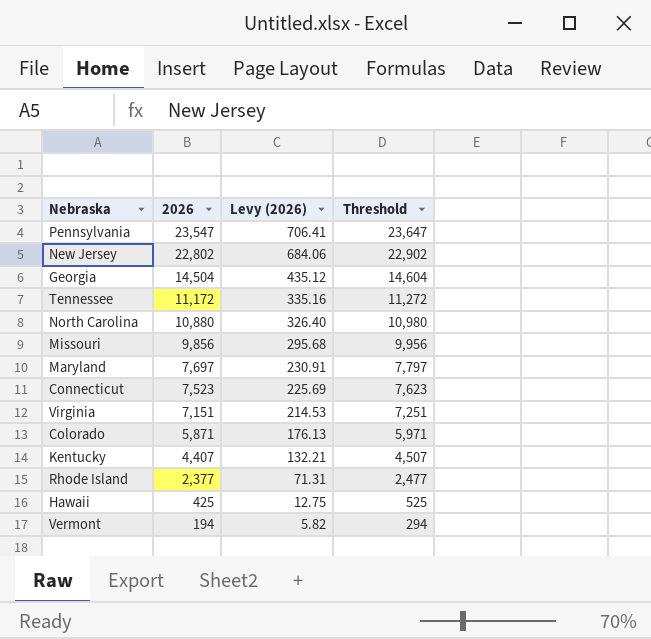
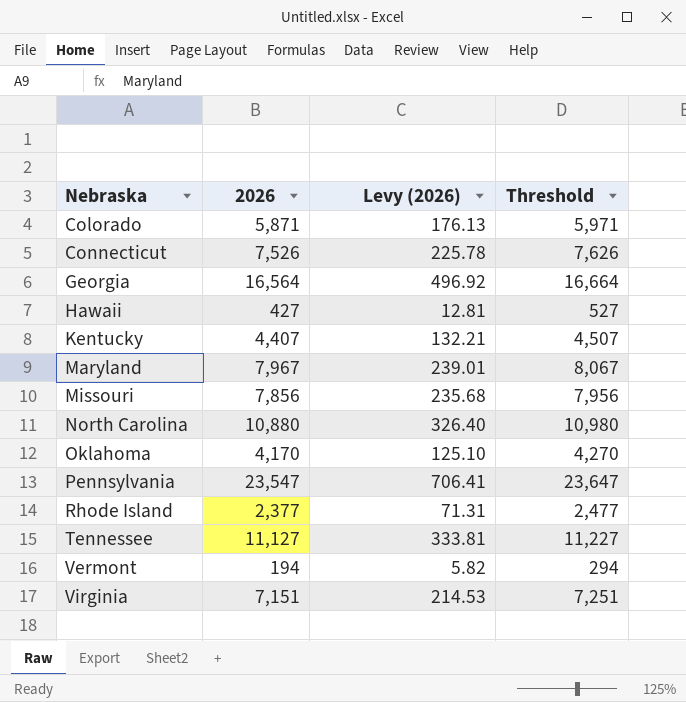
row order: 2026 descending -> Nebraska ascending
row New Jersey: 22,802 | 684.06 | 22,902 -> none
Connecticut | 2026: 7,523 -> 7,526
Connecticut | Levy (2026): 225.69 -> 225.78
Connecticut | Threshold: 7,623 -> 7,626
Georgia | 2026: 14,504 -> 16,564
Georgia | Levy (2026): 435.12 -> 496.92
Georgia | Threshold: 14,604 -> 16,664
Hawaii | 2026: 425 -> 427
Hawaii | Levy (2026): 12.75 -> 12.81
Hawaii | Threshold: 525 -> 527
Maryland | 2026: 7,697 -> 7,967
Maryland | Levy (2026): 230.91 -> 239.01
Maryland | Threshold: 7,797 -> 8,067
Missouri | 2026: 9,856 -> 7,856
Missouri | Levy (2026): 295.68 -> 235.68
Missouri | Threshold: 9,956 -> 7,956
row Oklahoma: none -> 4,170 | 125.10 | 4,270
Tennessee | 2026: 11,172 -> 11,127
Tennessee | Levy (2026): 335.16 -> 333.81
Tennessee | Threshold: 11,272 -> 11,227

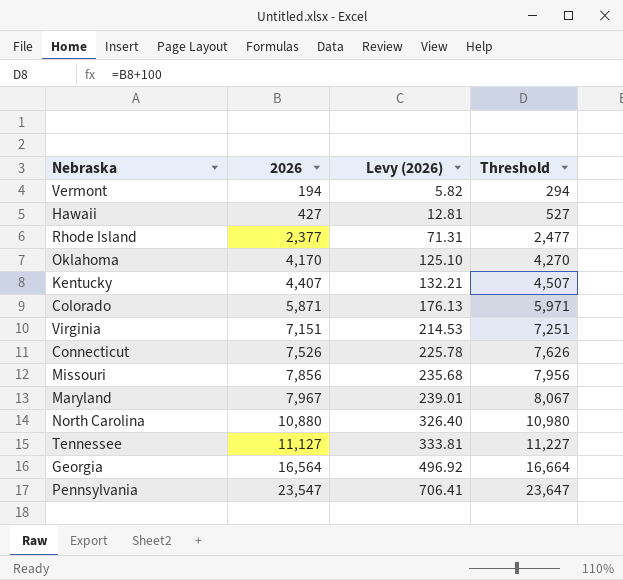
row order: Nebraska ascending -> 2026 ascending

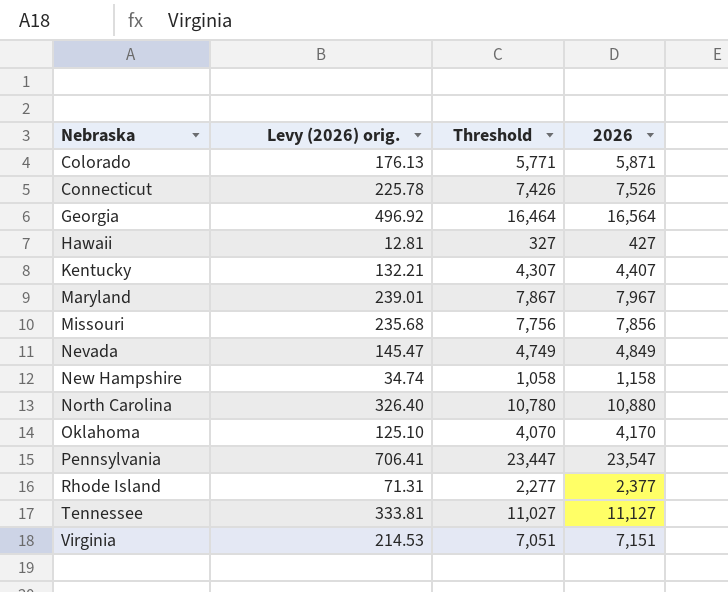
row order: 2026 ascending -> Nebraska ascending
column name: Levy (2026) -> Levy (2026) orig.
column Threshold | formula: [2026] + 100 -> [2026] - 100
column 2026 | position: 2 -> 4
row Vermont: 194 | 5.82 | 294 -> none
row Nevada: none -> 145.47 | 4,749 | 4,849
row New Hampshire: none -> 34.74 | 1,058 | 1,158

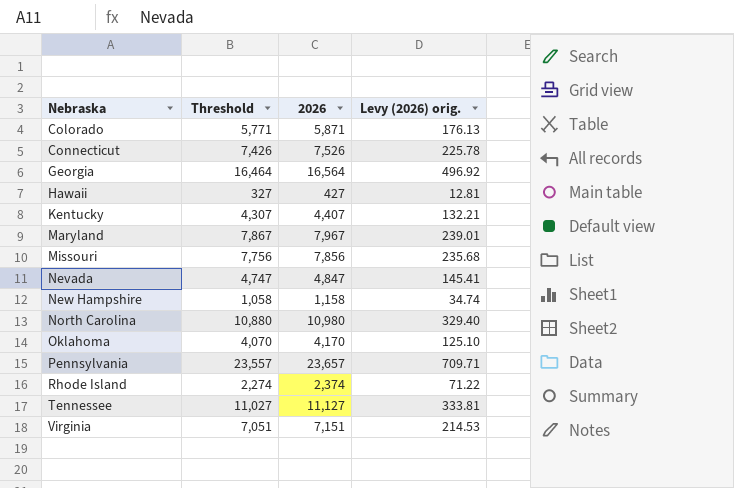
column Levy (2026) orig. | position: 2 -> 4
Nevada | Threshold: 4,749 -> 4,747
Nevada | 2026: 4,849 -> 4,847
Nevada | Levy (2026) orig.: 145.47 -> 145.41
North Carolina | Threshold: 10,780 -> 10,880
North Carolina | 2026: 10,880 -> 10,980
North Carolina | Levy (2026) orig.: 326.40 -> 329.40
Pennsylvania | Threshold: 23,447 -> 23,557
Pennsylvania | 2026: 23,547 -> 23,657
Pennsylvania | Levy (2026) orig.: 706.41 -> 709.71
Rhode Island | Threshold: 2,277 -> 2,274
Rhode Island | 2026: 2,377 -> 2,374
Rhode Island | Levy (2026) orig.: 71.31 -> 71.22

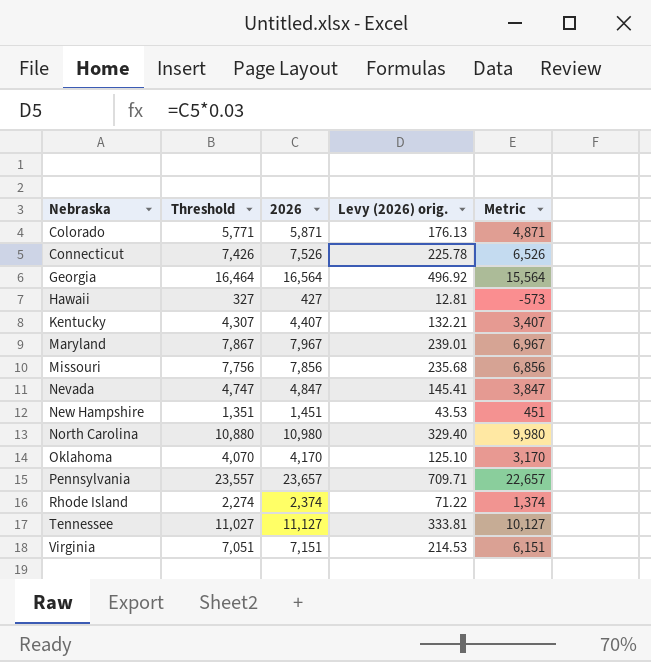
column Metric | formula: none -> [2026] - 1000
New Hampshire | Threshold: 1,058 -> 1,351
New Hampshire | 2026: 1,158 -> 1,451
New Hampshire | Levy (2026) orig.: 34.74 -> 43.53

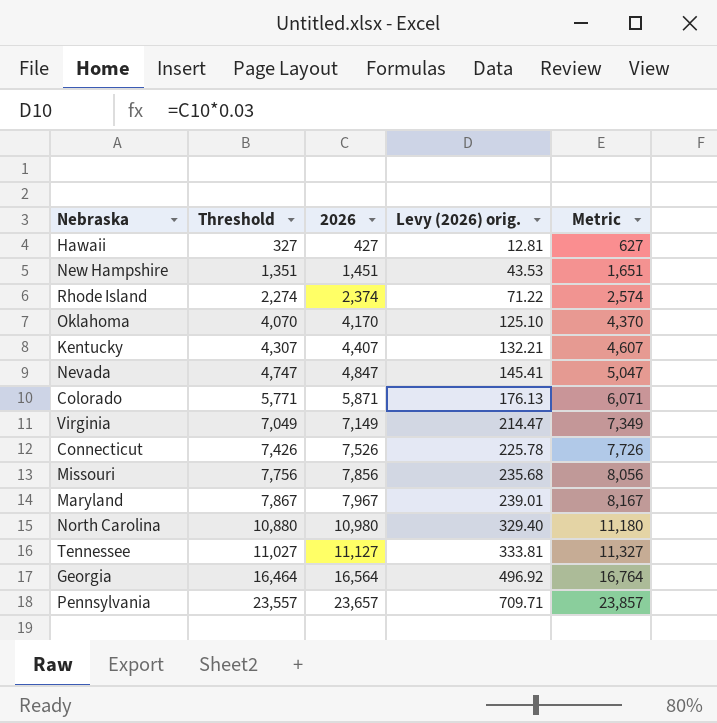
row order: Nebraska ascending -> Threshold ascending
column Metric | formula: [2026] - 1000 -> [2026] + 200
Virginia | Threshold: 7,051 -> 7,049
Virginia | 2026: 7,151 -> 7,149
Virginia | Levy (2026) orig.: 214.53 -> 214.47

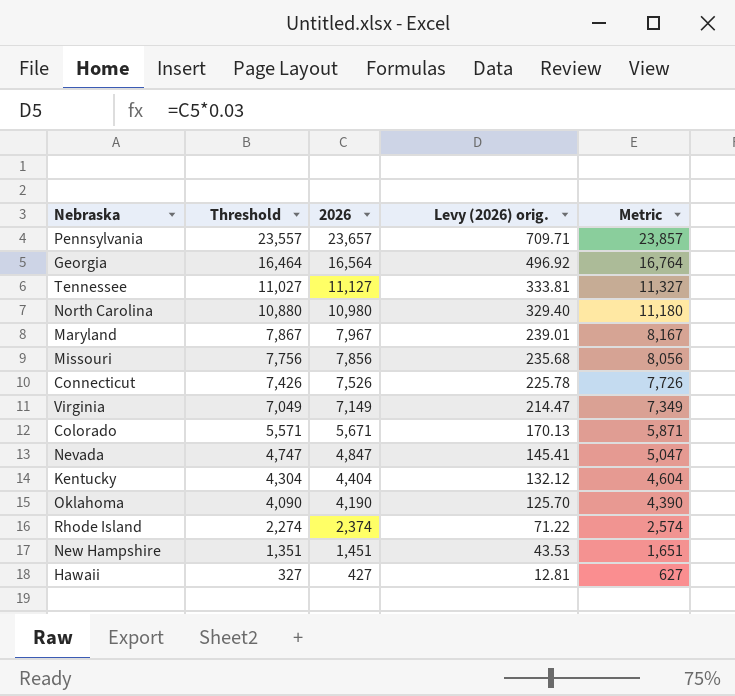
row order: Threshold ascending -> Threshold descending
Colorado | Threshold: 5,771 -> 5,571
Colorado | 2026: 5,871 -> 5,671
Colorado | Levy (2026) orig.: 176.13 -> 170.13
Colorado | Metric: 6,071 -> 5,871
Kentucky | Threshold: 4,307 -> 4,304
Kentucky | 2026: 4,407 -> 4,404
Kentucky | Levy (2026) orig.: 132.21 -> 132.12
Kentucky | Metric: 4,607 -> 4,604
Oklahoma | Threshold: 4,070 -> 4,090
Oklahoma | 2026: 4,170 -> 4,190
Oklahoma | Levy (2026) orig.: 125.10 -> 125.70
Oklahoma | Metric: 4,370 -> 4,390

